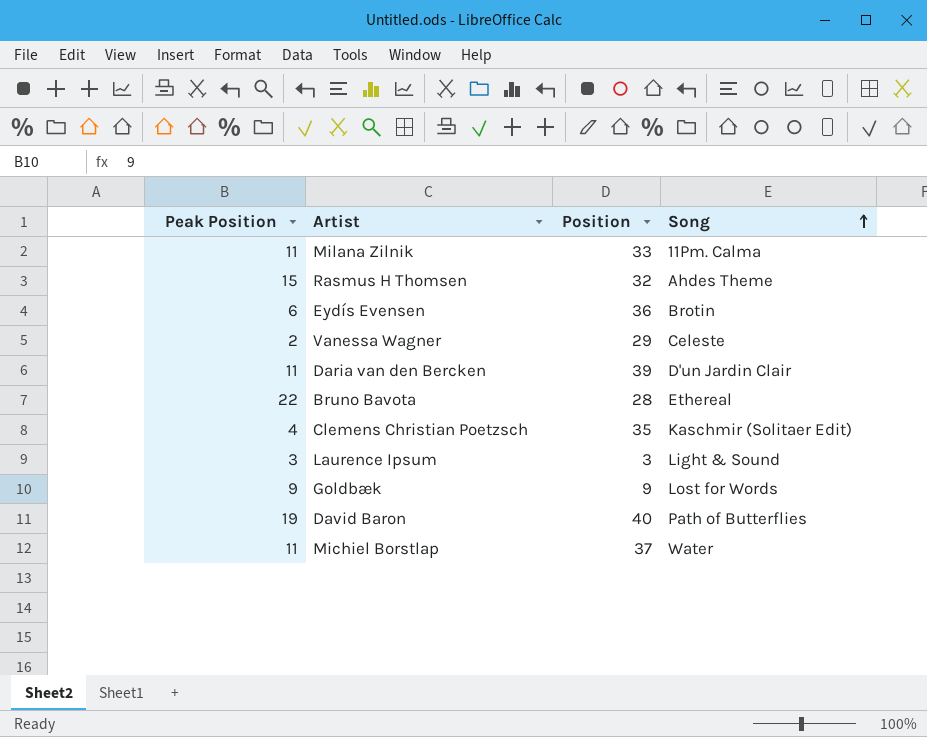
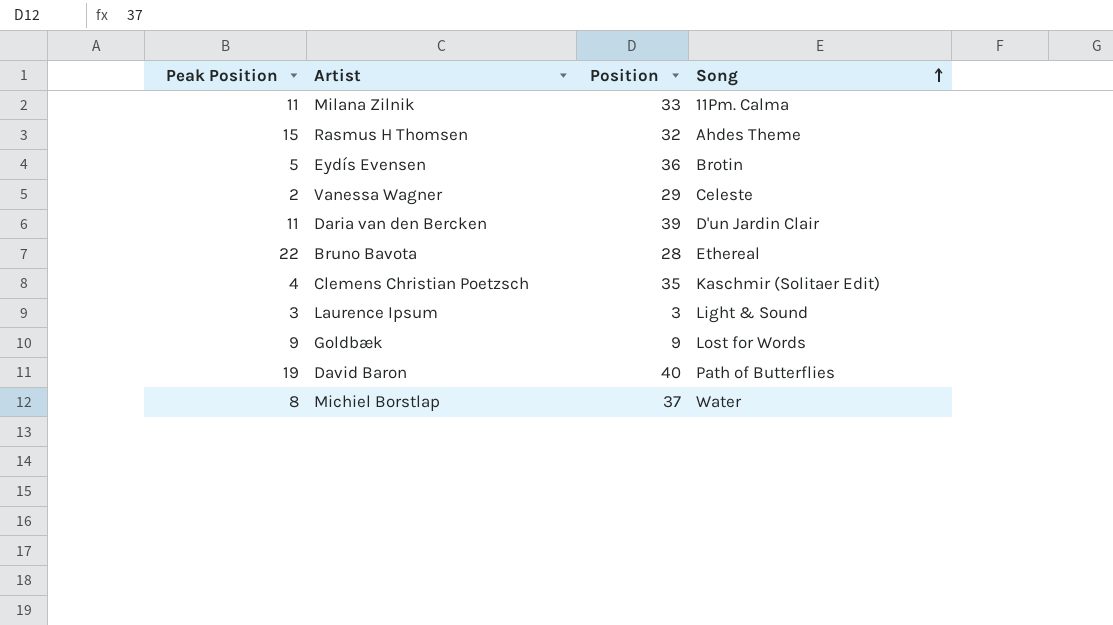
Eydís Evensen | Peak Position: 6 -> 5
Michiel Borstlap | Peak Position: 11 -> 8

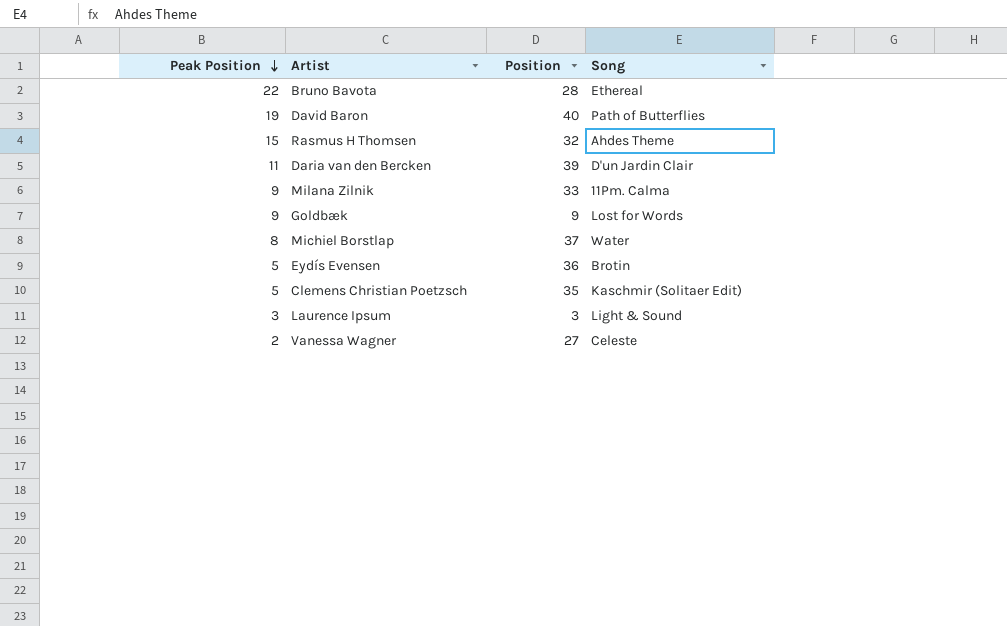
row order: Song ascending -> Peak Position descending
Milana Zilnik | Peak Position: 11 -> 9
Clemens Christian Poetzsch | Peak Position: 4 -> 5
Vanessa Wagner | Position: 29 -> 27

